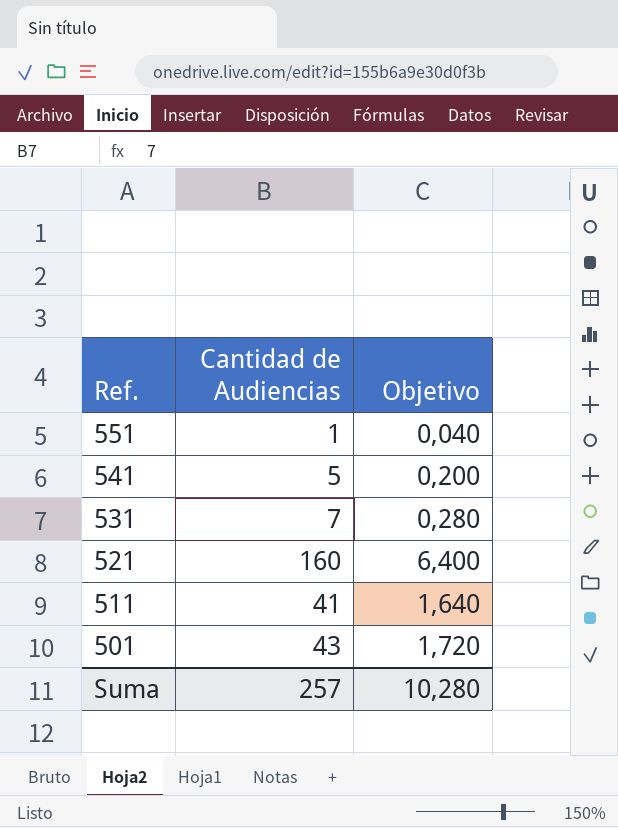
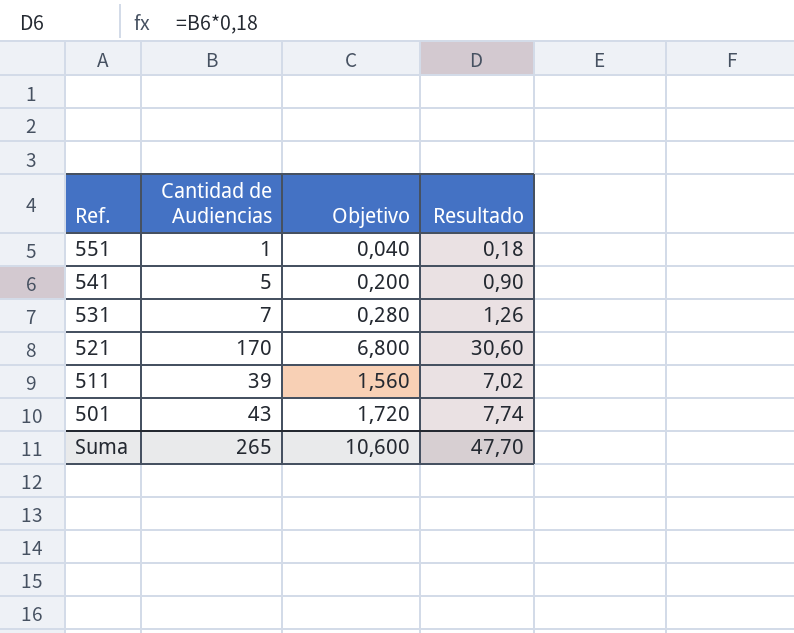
column Resultado | formula: none -> [Cantidad de Audiencias] * 0,18
521 | Cantidad de Audiencias: 160 -> 170
521 | Objetivo: 6,400 -> 6,800
511 | Cantidad de Audiencias: 41 -> 39
511 | Objetivo: 1,640 -> 1,560
Suma | Cantidad de Audiencias: 257 -> 265
Suma | Objetivo: 10,280 -> 10,600

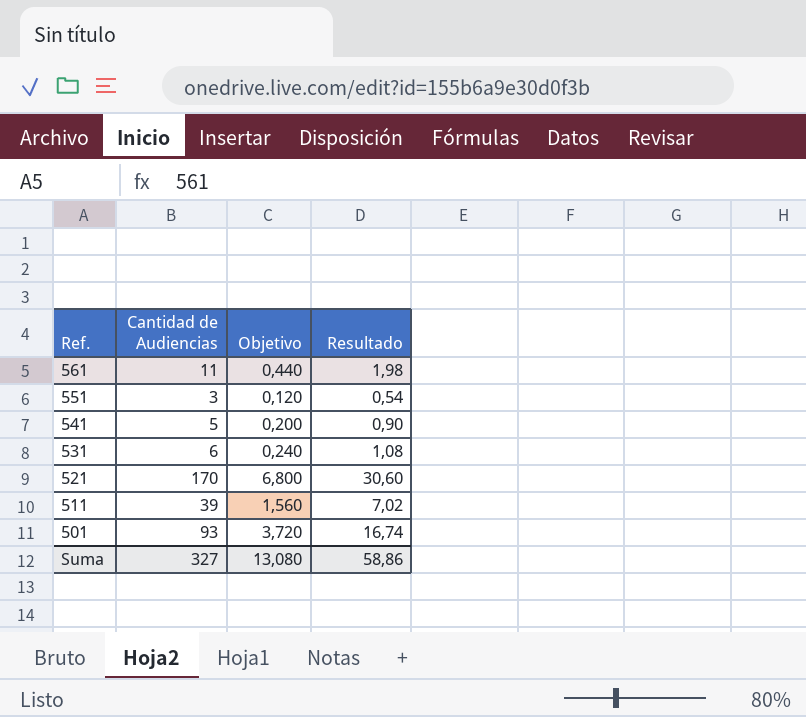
row 561: none -> 11 | 0,440 | 1,98
551 | Cantidad de Audiencias: 1 -> 3
551 | Objetivo: 0,040 -> 0,120
551 | Resultado: 0,18 -> 0,54
531 | Cantidad de Audiencias: 7 -> 6
531 | Objetivo: 0,280 -> 0,240
531 | Resultado: 1,26 -> 1,08
501 | Cantidad de Audiencias: 43 -> 93
501 | Objetivo: 1,720 -> 3,720
501 | Resultado: 7,74 -> 16,74
Suma | Cantidad de Audiencias: 265 -> 327
Suma | Objetivo: 10,600 -> 13,080
Suma | Resultado: 47,70 -> 58,86

